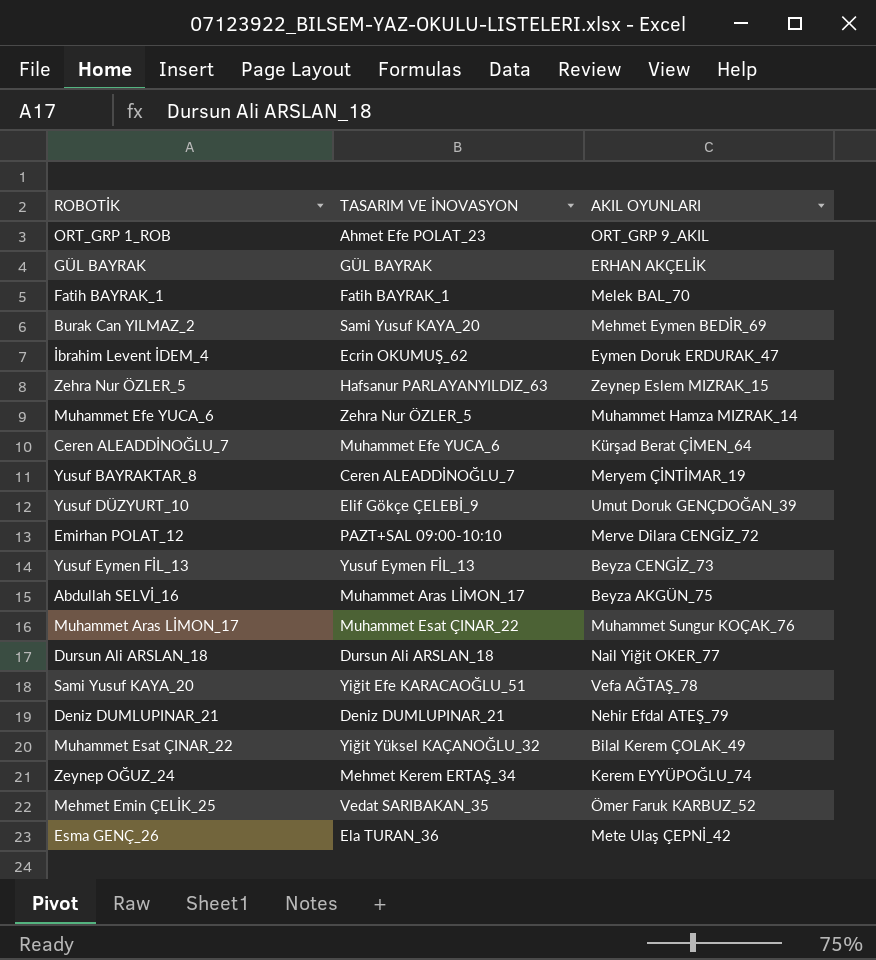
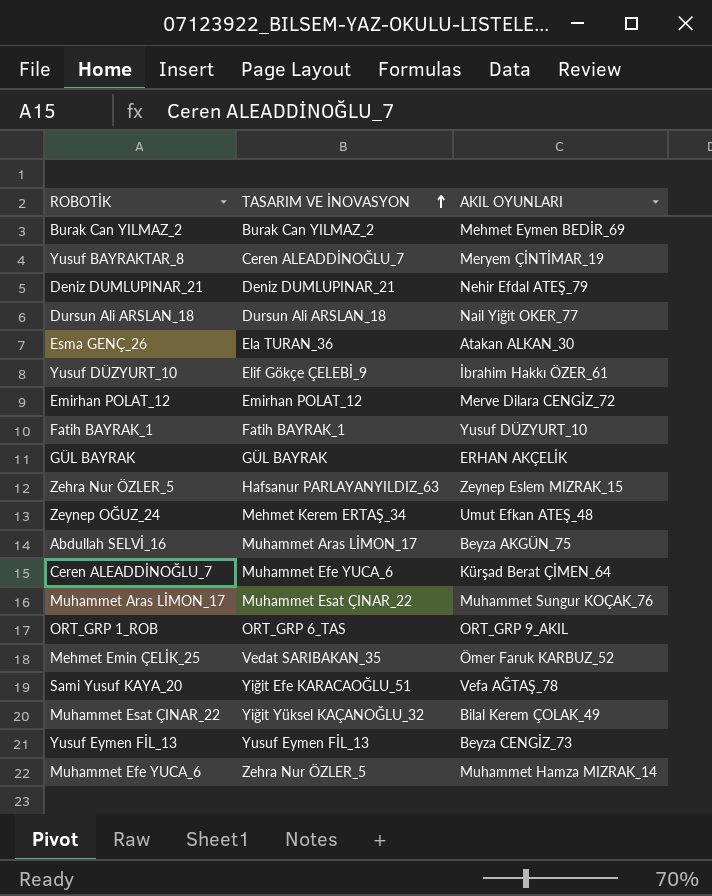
row order: none -> TASARIM VE İNOVASYON ascending
row İbrahim Levent İDEM_4: Ecrin OKUMUŞ_62 | Eymen Doruk ERDURAK_47 -> none
Burak Can YILMAZ_2 | TASARIM VE İNOVASYON: Sami Yusuf KAYA_20 -> Burak Can YILMAZ_2
Esma GENÇ_26 | AKIL OYUNLARI: Mete Ulaş ÇEPNİ_42 -> Atakan ALKAN_30
Yusuf DÜZYURT_10 | AKIL OYUNLARI: Umut Doruk GENÇDOĞAN_39 -> İbrahim Hakkı ÖZER_61
Emirhan POLAT_12 | TASARIM VE İNOVASYON: PAZT+SAL 09:00-10:10 -> Emirhan POLAT_12
Fatih BAYRAK_1 | AKIL OYUNLARI: Melek BAL_70 -> Yusuf DÜZYURT_10
Zeynep OĞUZ_24 | AKIL OYUNLARI: Kerem EYYÜPOĞLU_74 -> Umut Efkan ATEŞ_48
ORT_GRP 1_ROB | TASARIM VE İNOVASYON: Ahmet Efe POLAT_23 -> ORT_GRP 6_TAS

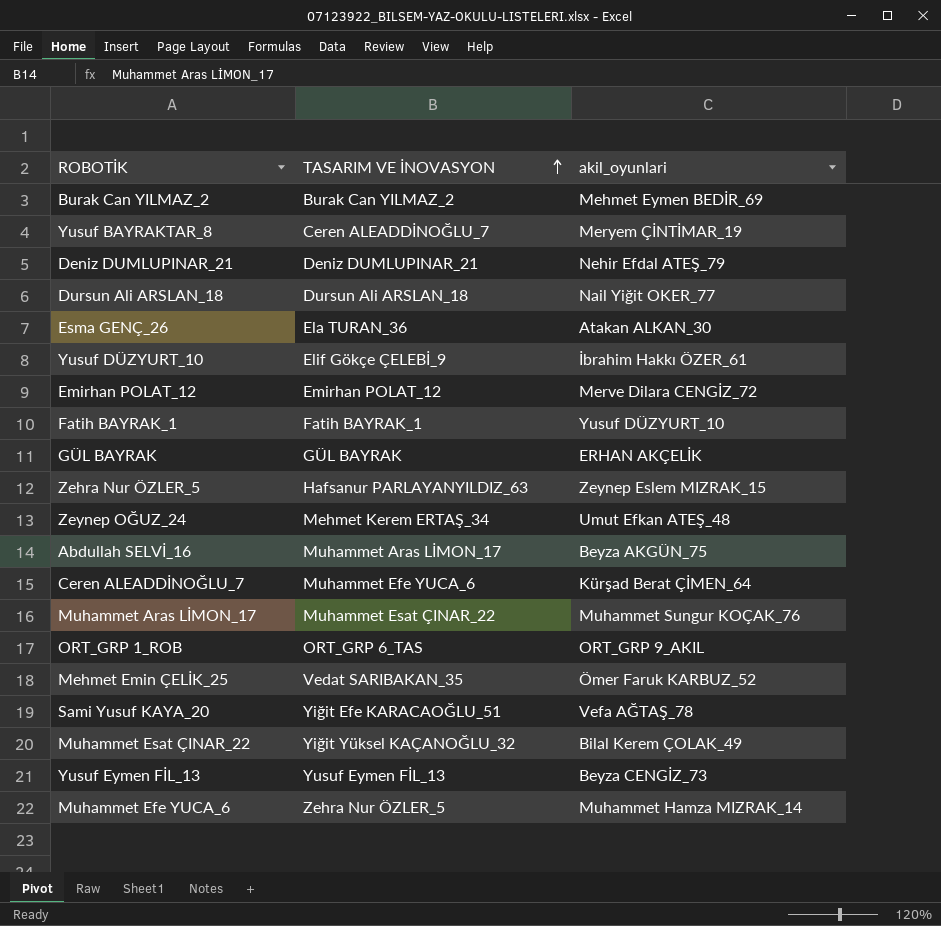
column name: AKIL OYUNLARI -> akil_oyunlari

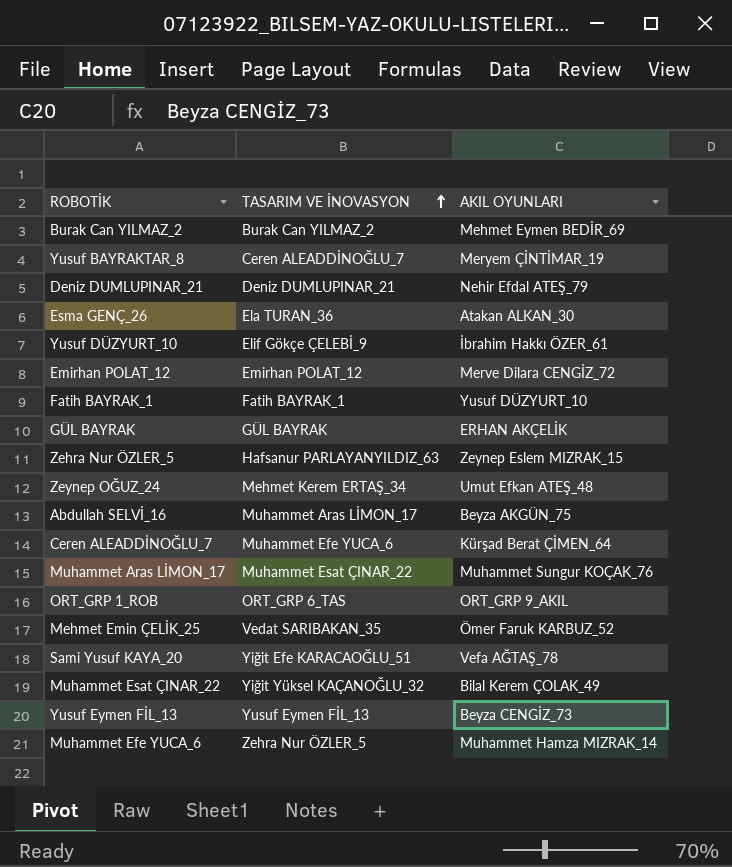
column name: akil_oyunlari -> AKIL OYUNLARI
row Dursun Ali ARSLAN_18: Dursun Ali ARSLAN_18 | Nail Yiğit OKER_77 -> none

